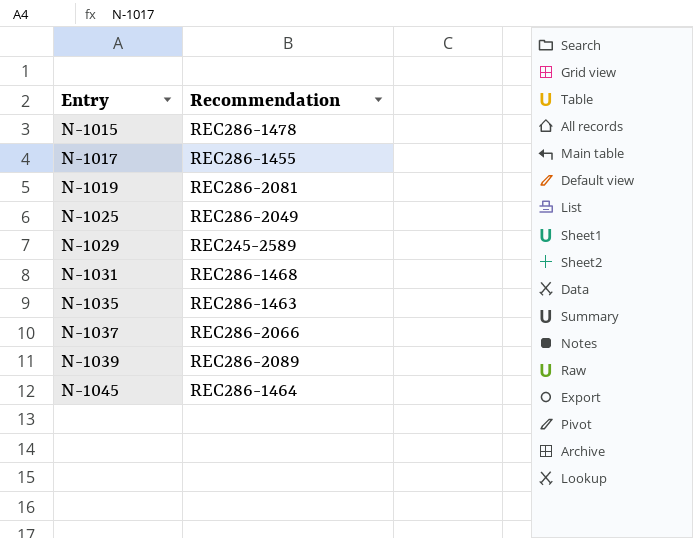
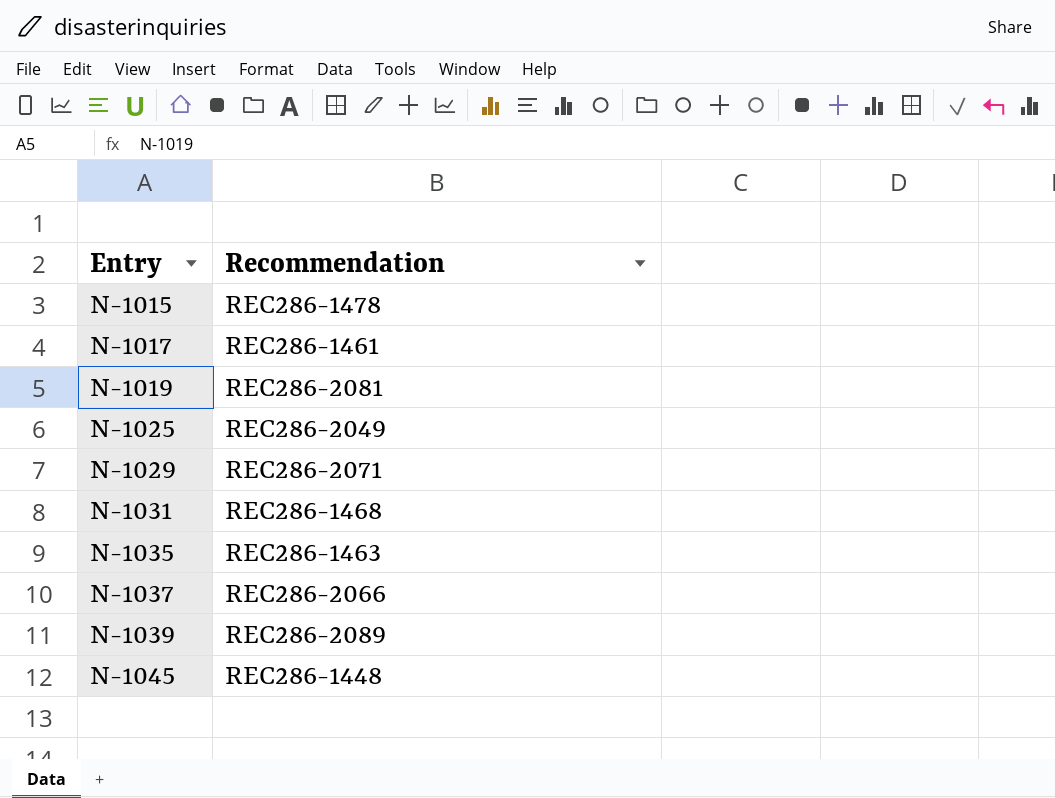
N-1017 | Recommendation: REC286-1455 -> REC286-1461
N-1029 | Recommendation: REC245-2589 -> REC286-2071
N-1045 | Recommendation: REC286-1464 -> REC286-1448

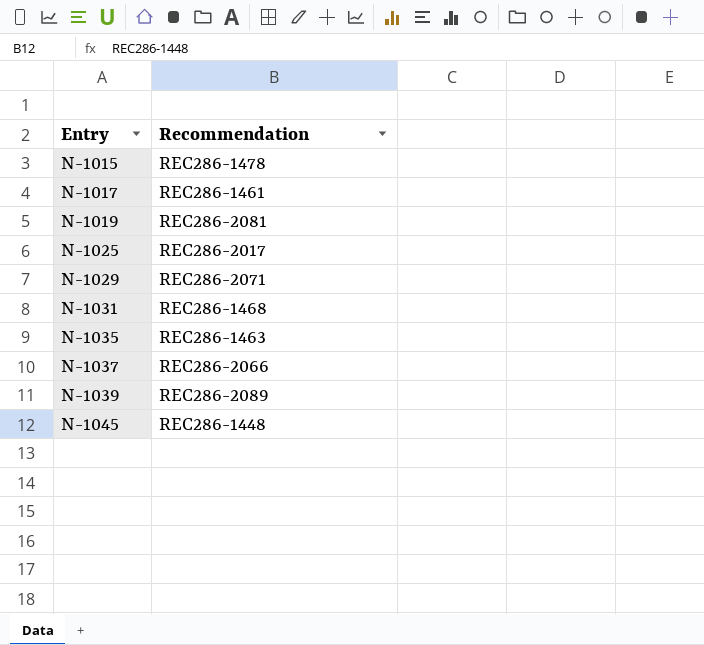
N-1025 | Recommendation: REC286-2049 -> REC286-2017

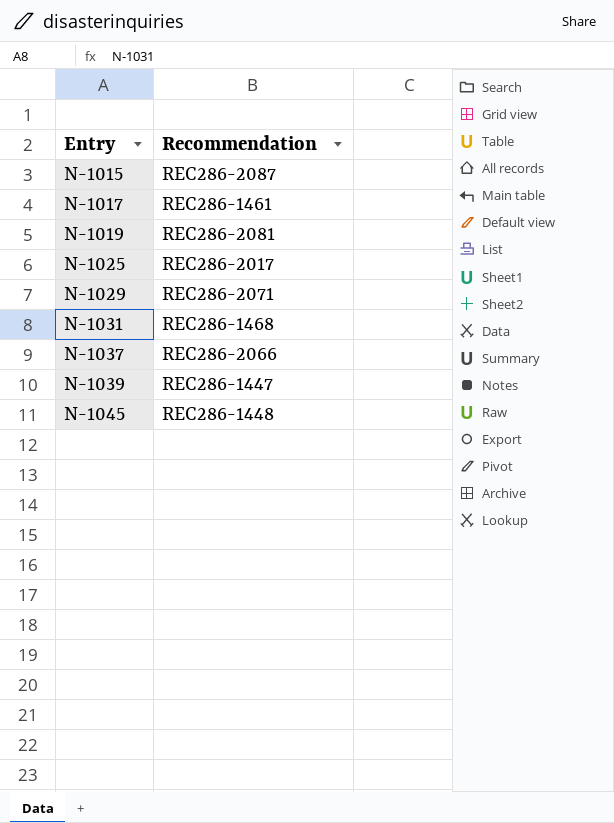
row N-1035: REC286-1463 -> none
N-1015 | Recommendation: REC286-1478 -> REC286-2087
N-1039 | Recommendation: REC286-2089 -> REC286-1447

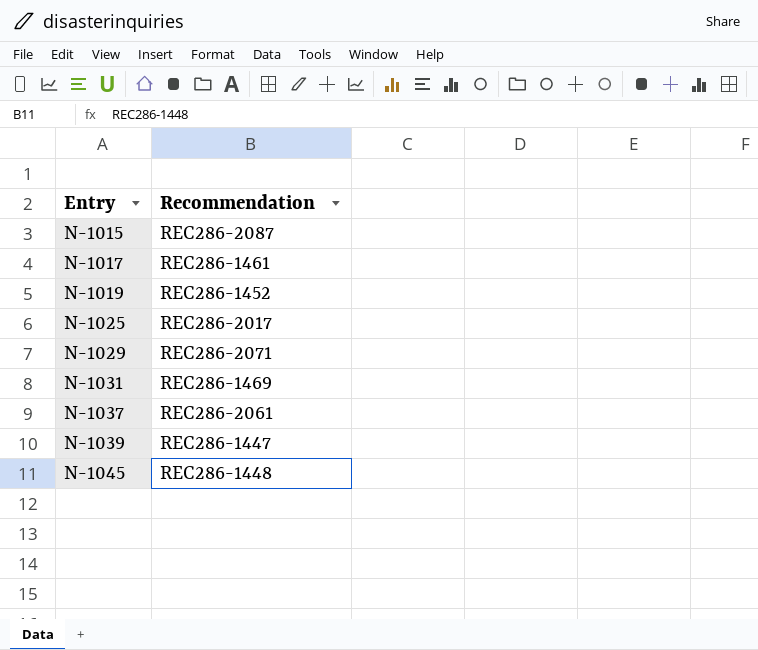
N-1019 | Recommendation: REC286-2081 -> REC286-1452
N-1031 | Recommendation: REC286-1468 -> REC286-1469
N-1037 | Recommendation: REC286-2066 -> REC286-2061

